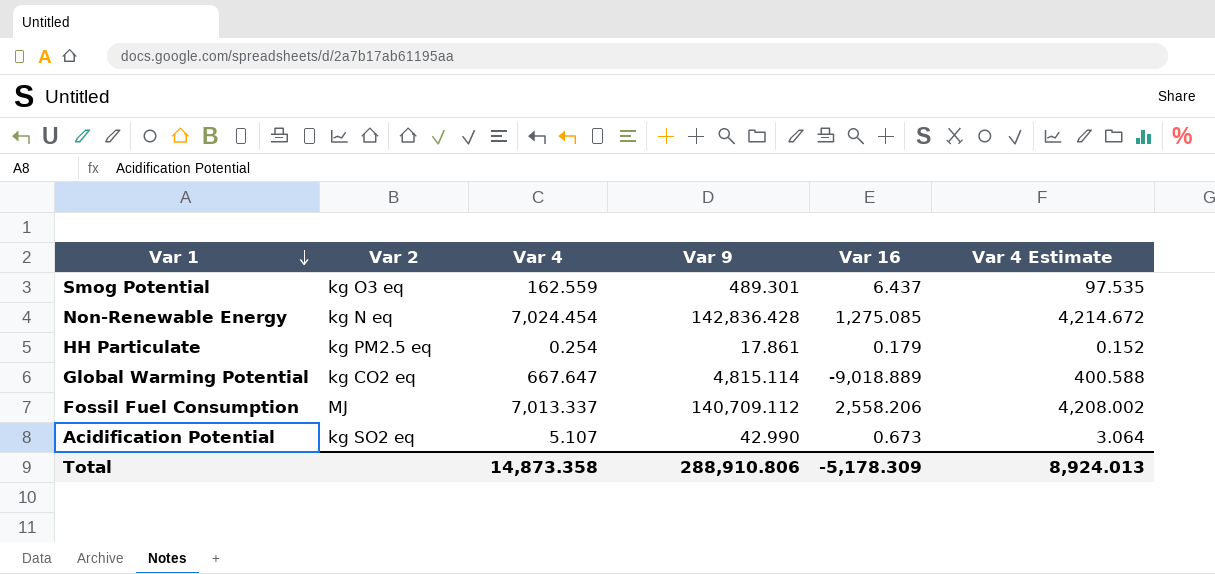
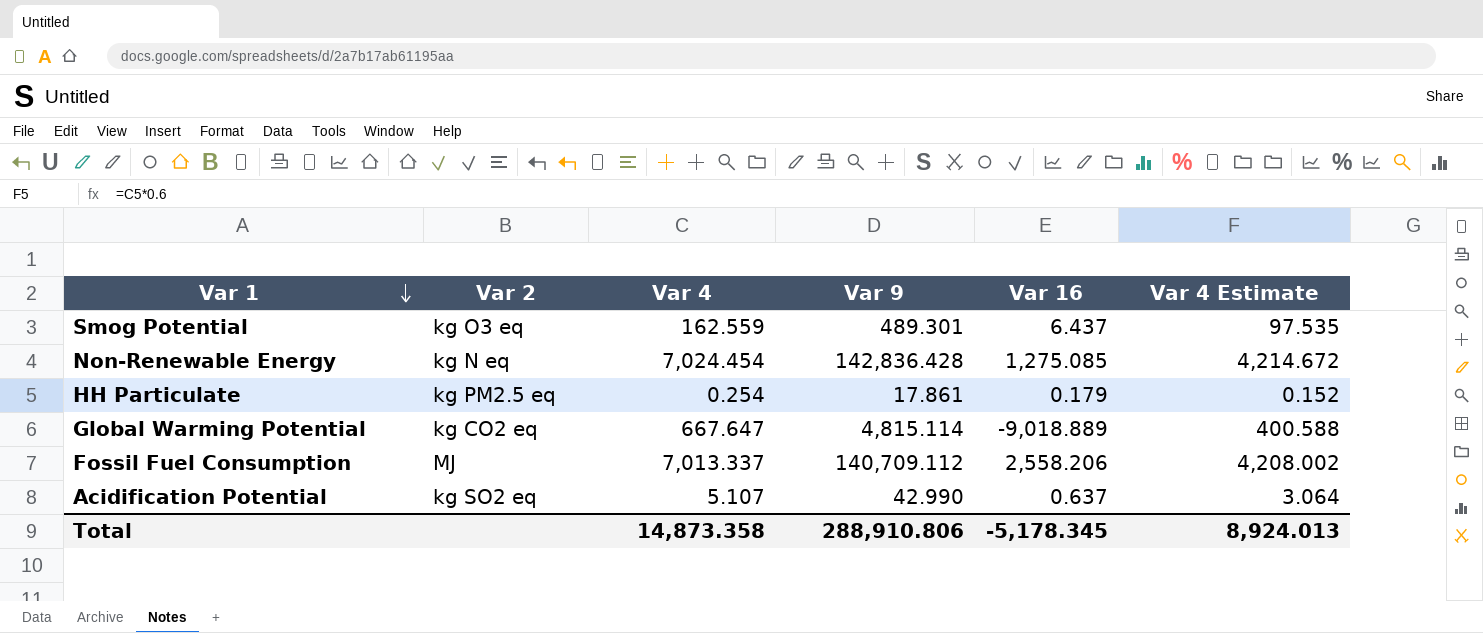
Acidification Potential | Var 16: 0.673 -> 0.637
Total | Var 16: -5,178.309 -> -5,178.345

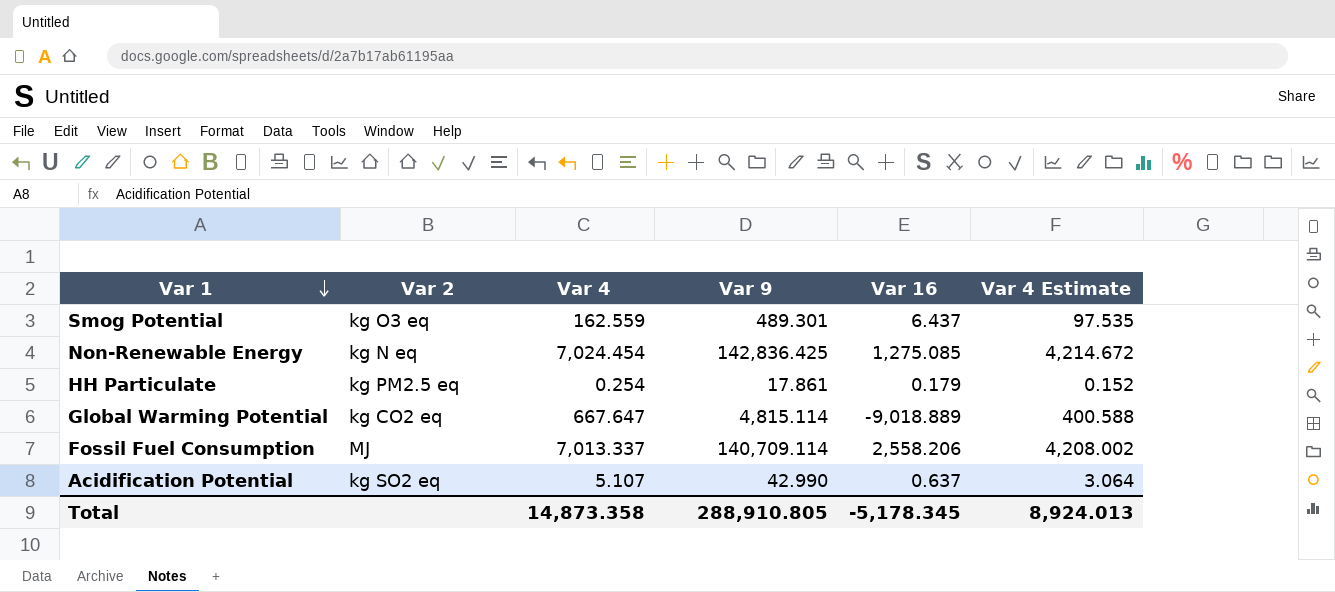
Non-Renewable Energy | Var 9: 142,836.428 -> 142,836.425
Fossil Fuel Consumption | Var 9: 140,709.112 -> 140,709.114
Total | Var 9: 288,910.806 -> 288,910.805

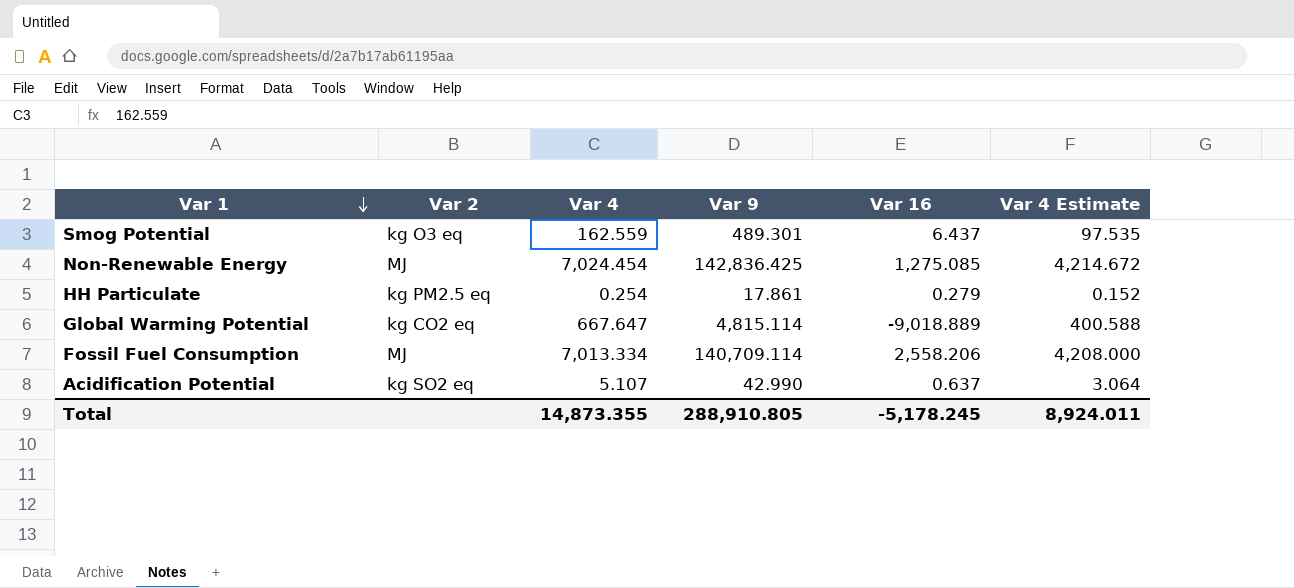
Non-Renewable Energy | Var 2: kg N eq -> MJ
HH Particulate | Var 16: 0.179 -> 0.279
Fossil Fuel Consumption | Var 4: 7,013.337 -> 7,013.334
Fossil Fuel Consumption | Var 4 Estimate: 4,208.002 -> 4,208.000
Total | Var 4: 14,873.358 -> 14,873.355
Total | Var 16: -5,178.345 -> -5,178.245
Total | Var 4 Estimate: 8,924.013 -> 8,924.011

